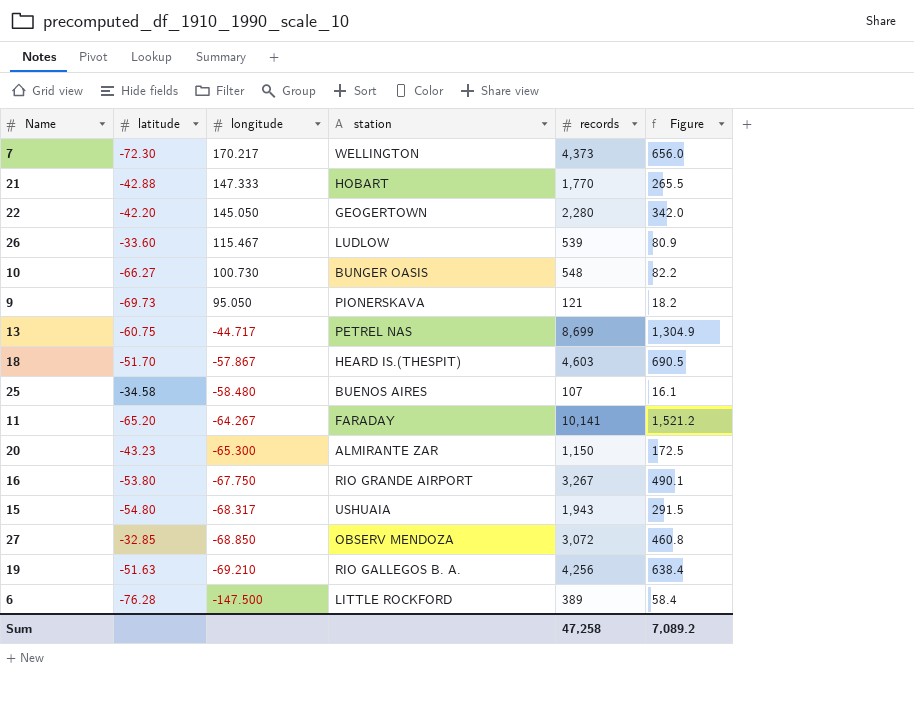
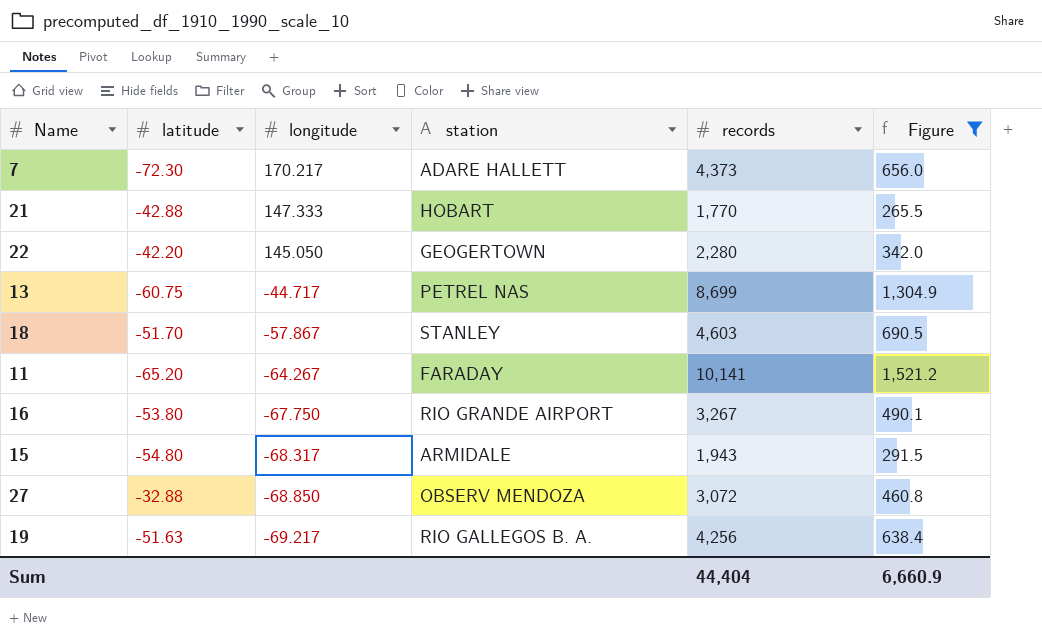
filter: none -> Figure >= 265.5
7 | station: WELLINGTON -> ADARE HALLETT
18 | station: HEARD IS.(THESPIT) -> STANLEY
15 | station: USHUAIA -> ARMIDALE
27 | latitude: -32.85 -> -32.88
19 | longitude: -69.210 -> -69.217
Sum | records: 47,258 -> 44,404
Sum | Figure: 7,089.2 -> 6,660.9

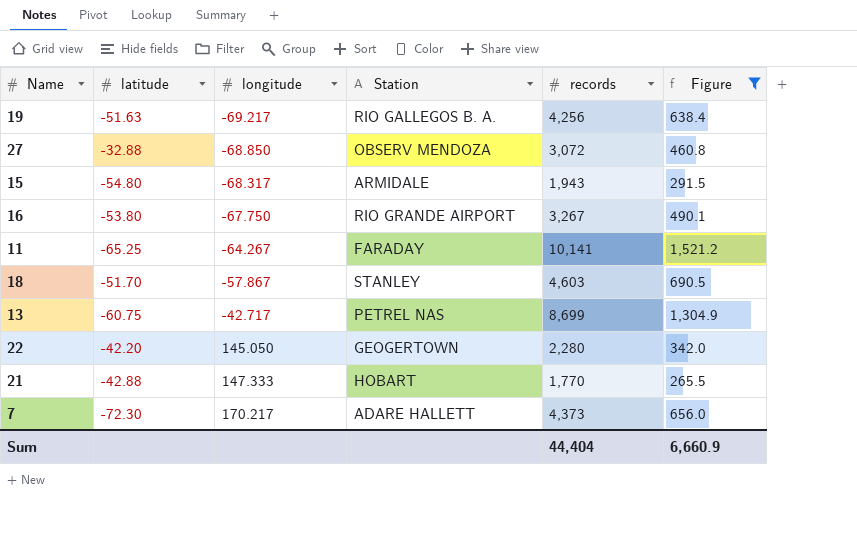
row order: longitude descending -> longitude ascending
column name: station -> Station
11 | latitude: -65.20 -> -65.25
13 | longitude: -44.717 -> -42.717

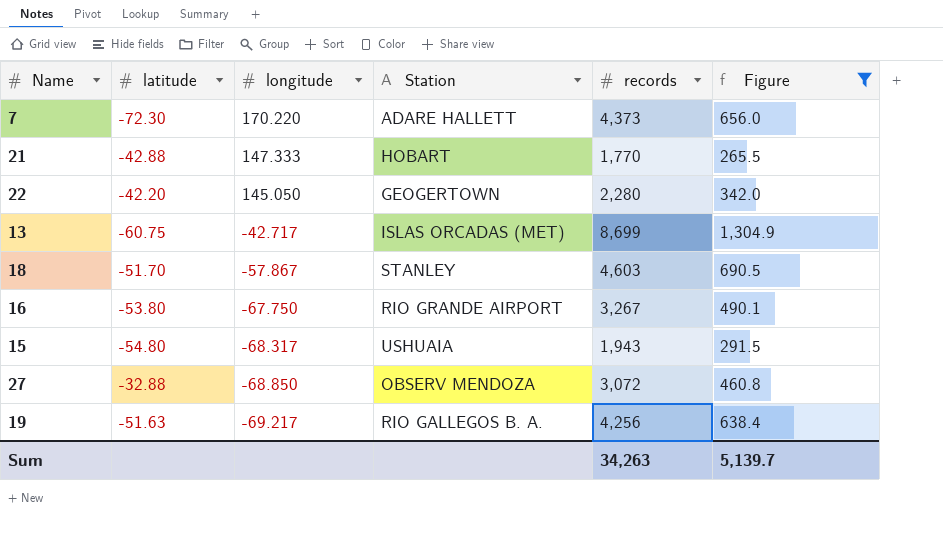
row order: longitude ascending -> longitude descending
row 11: -65.25 | -64.267 | FARADAY | 10,141 | 1,521.2 -> none
7 | longitude: 170.217 -> 170.220
13 | Station: PETREL NAS -> ISLAS ORCADAS (MET)
15 | Station: ARMIDALE -> USHUAIA
Sum | records: 44,404 -> 34,263
Sum | Figure: 6,660.9 -> 5,139.7

